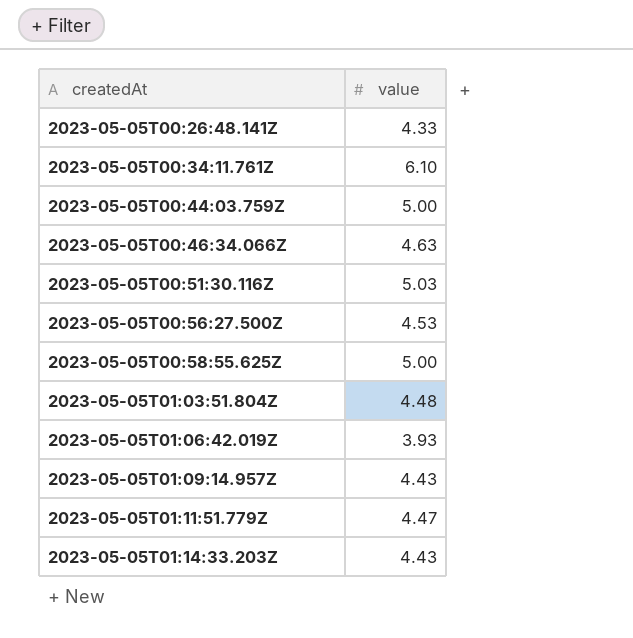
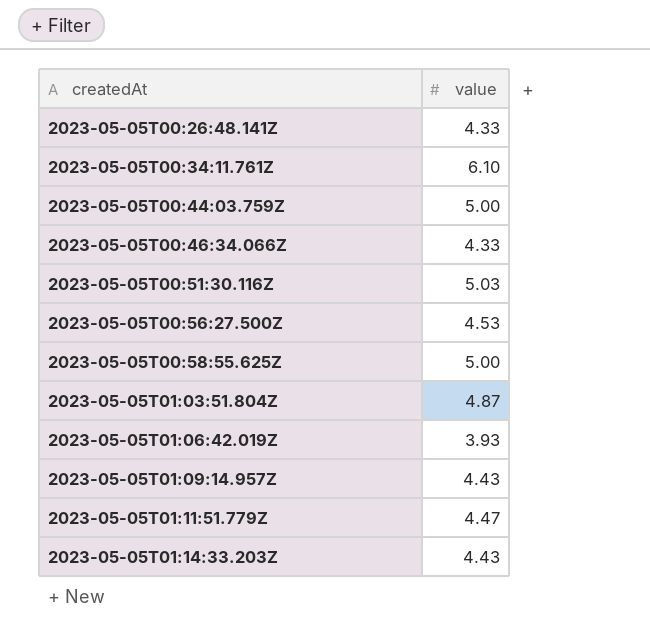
2023-05-05T00:46:34.066Z | value: 4.63 -> 4.33
2023-05-05T01:03:51.804Z | value: 4.48 -> 4.87

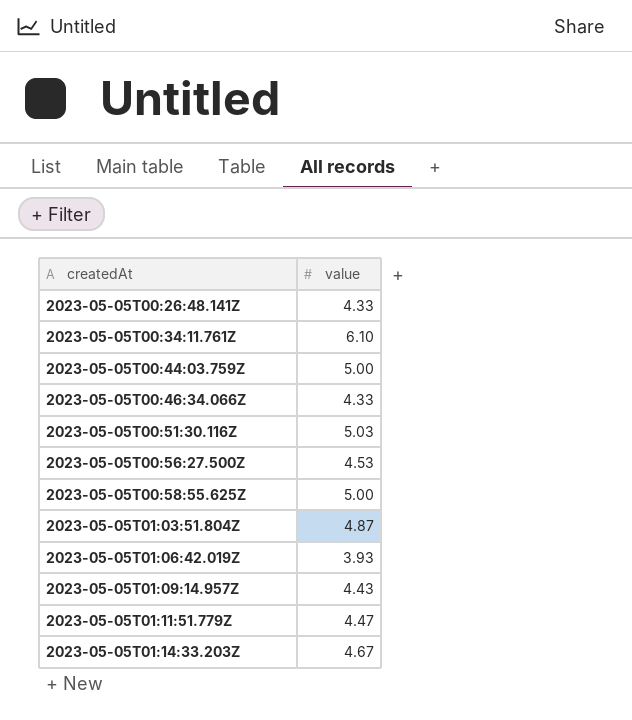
2023-05-05T01:14:33.203Z | value: 4.43 -> 4.67

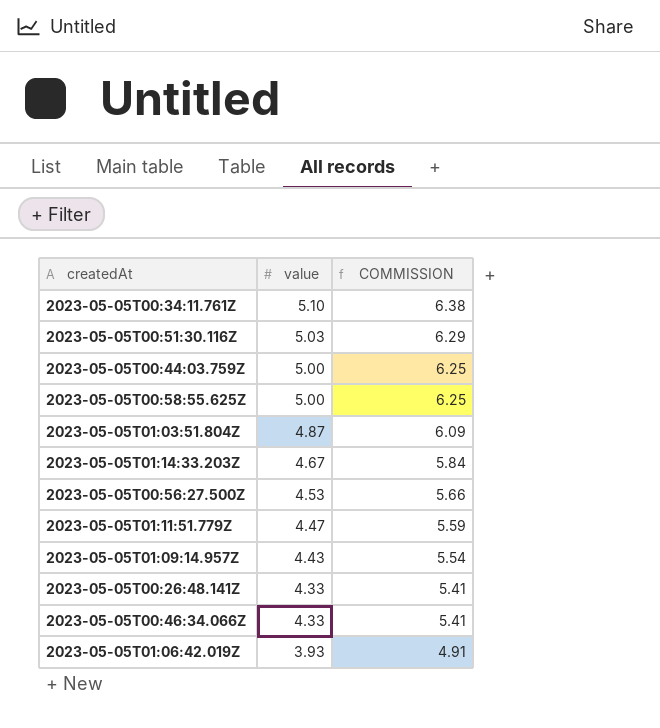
row order: createdAt ascending -> value descending
column COMMISSION | formula: none -> [value] * 1.25
2023-05-05T00:34:11.761Z | value: 6.10 -> 5.10

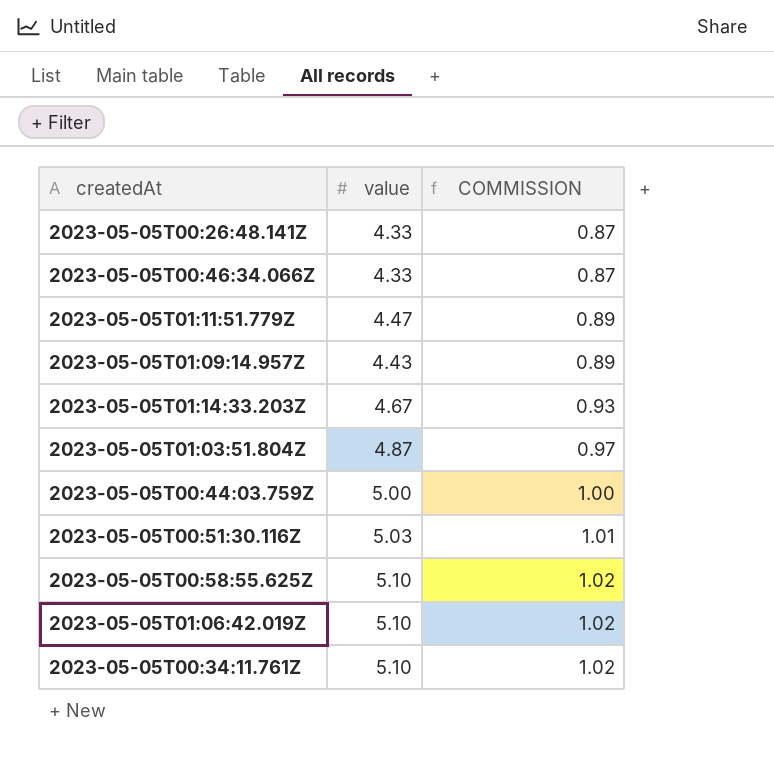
row order: value descending -> COMMISSION ascending
column COMMISSION | formula: [value] * 1.25 -> [value] * 0.2
row 2023-05-05T00:56:27.500Z: 4.53 | 5.66 -> none
2023-05-05T00:58:55.625Z | value: 5.00 -> 5.10
2023-05-05T01:06:42.019Z | value: 3.93 -> 5.10

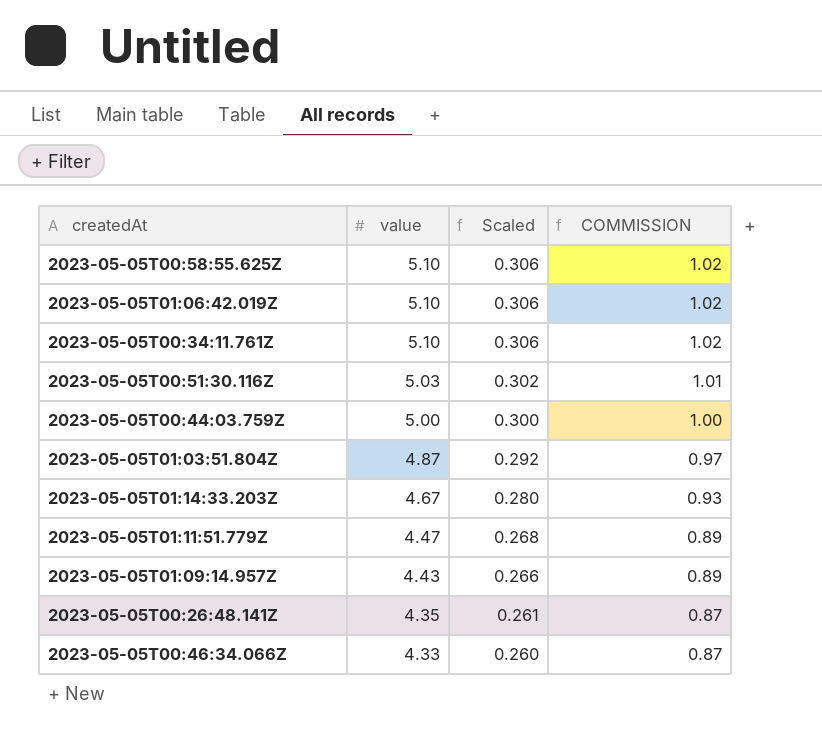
row order: COMMISSION ascending -> value descending
column Scaled | formula: none -> [value] * 0.06
2023-05-05T00:26:48.141Z | value: 4.33 -> 4.35

